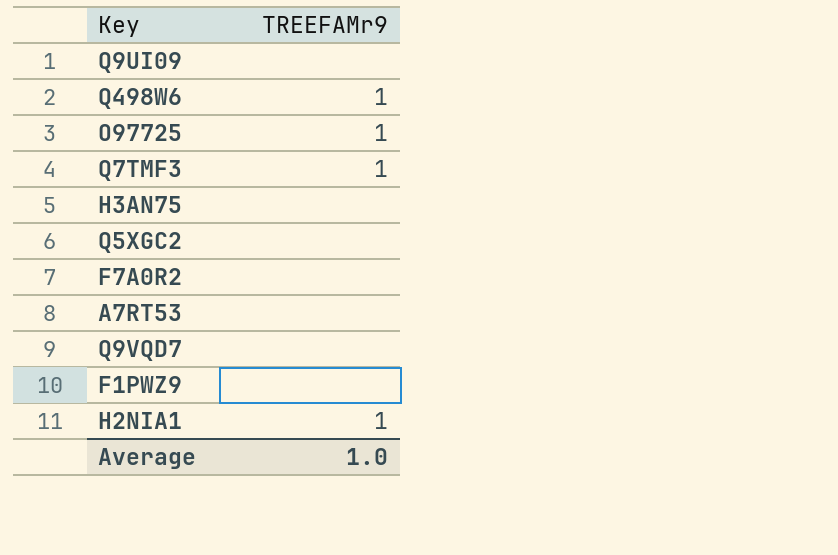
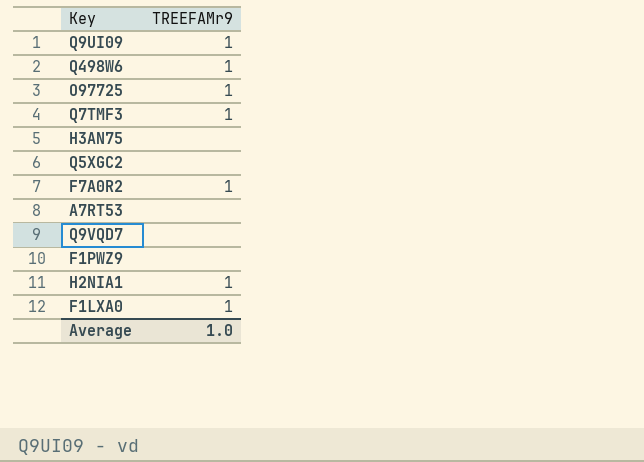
Q9UI09 | TREEFAMr9: none -> 1
F7A0R2 | TREEFAMr9: none -> 1
row F1LXA0: none -> 1

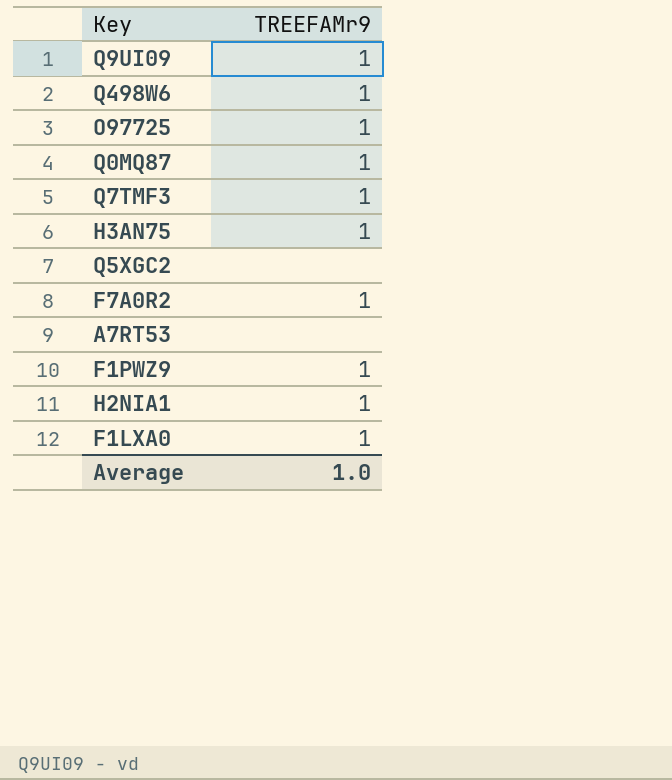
row Q9VQD7: none -> none
row Q0MQ87: none -> 1
H3AN75 | TREEFAMr9: none -> 1
F1PWZ9 | TREEFAMr9: none -> 1

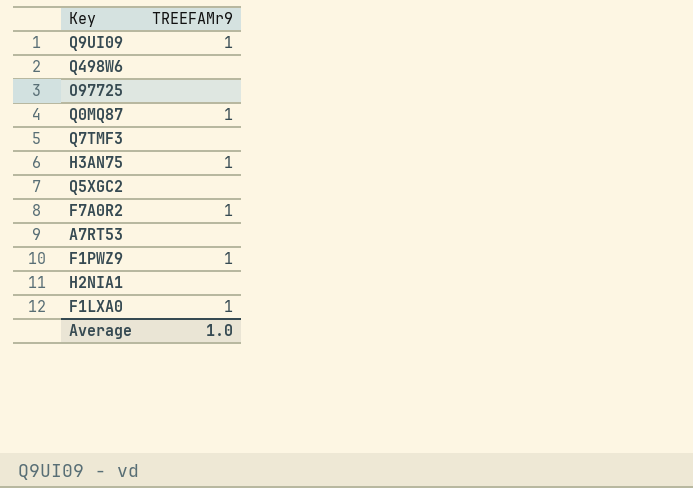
Q498W6 | TREEFAMr9: 1 -> none
O97725 | TREEFAMr9: 1 -> none
Q7TMF3 | TREEFAMr9: 1 -> none
H2NIA1 | TREEFAMr9: 1 -> none

